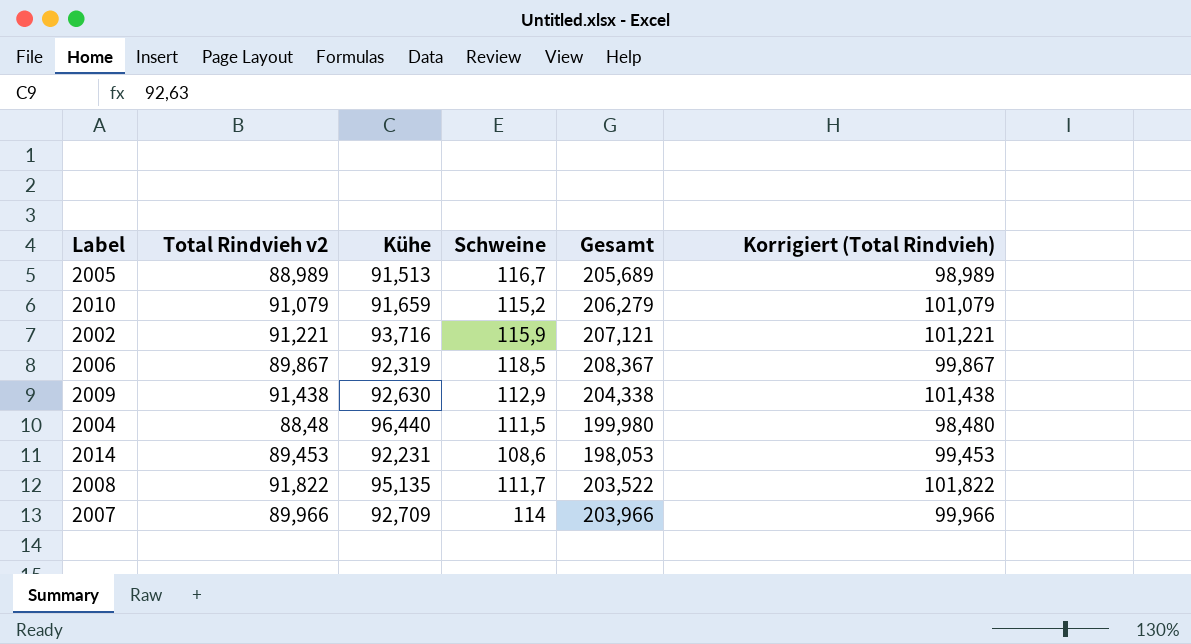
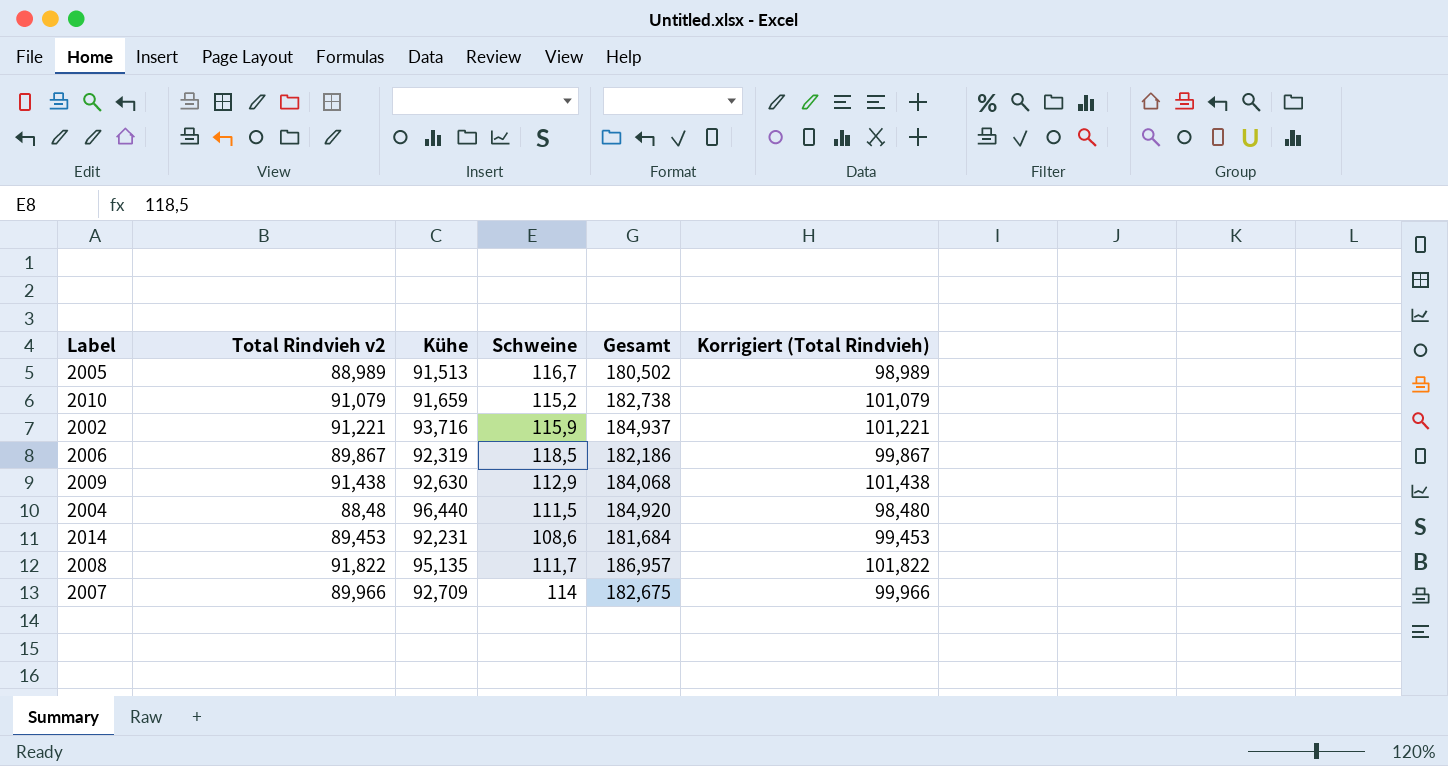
column Gesamt | formula: [Total Rindvieh v2] + [Schweine] -> [Total Rindvieh v2] + [Kühe]

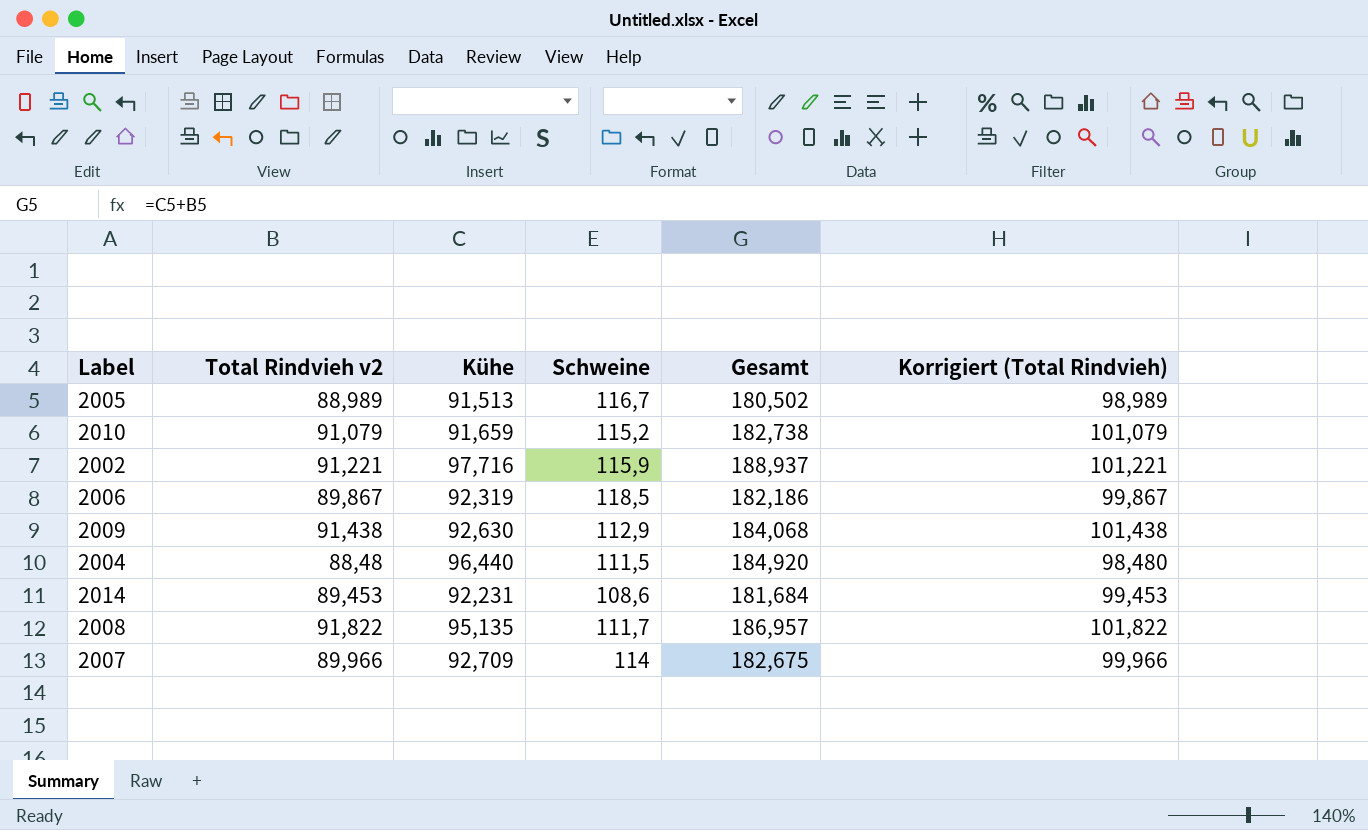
2002 | Kühe: 93,716 -> 97,716
2002 | Gesamt: 184,937 -> 188,937

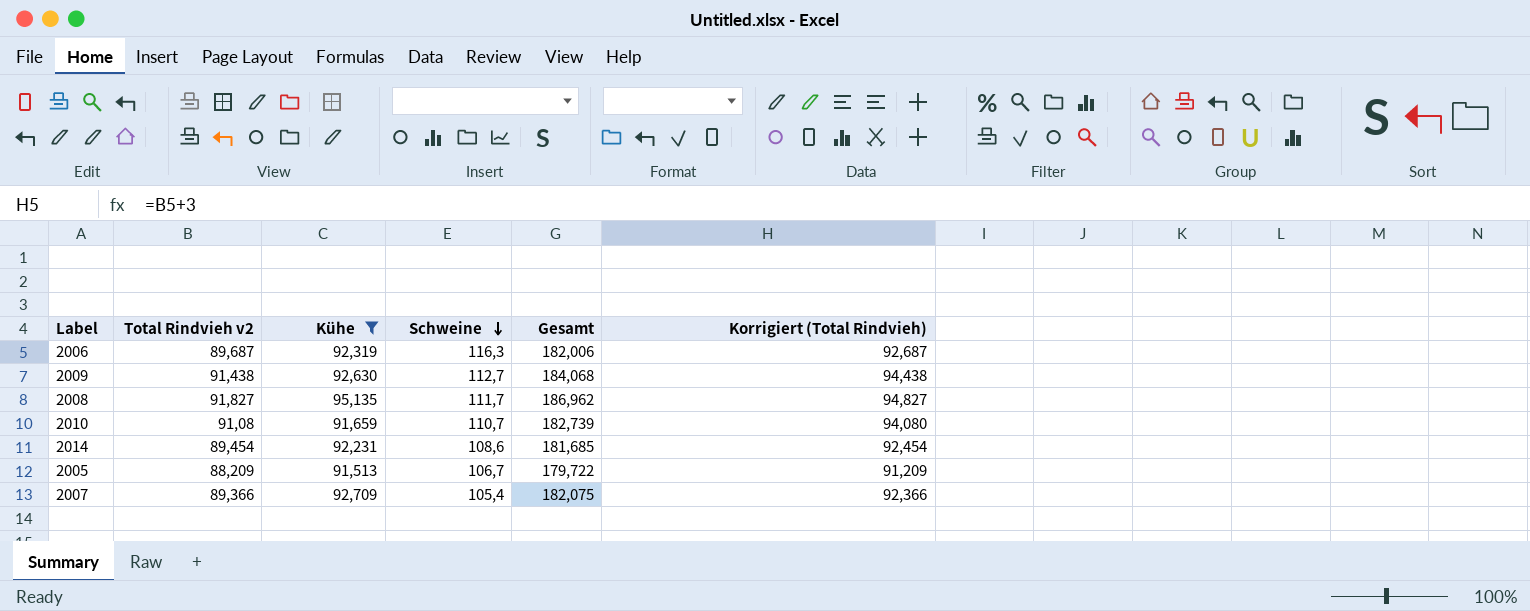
filter: none -> Kühe <= 95,135
row order: none -> Schweine descending
column Korrigiert (Total Rindvieh) | formula: [Total Rindvieh v2] + 10 -> [Total Rindvieh v2] + 3
2006 | Total Rindvieh v2: 89,867 -> 89,687
2006 | Schweine: 118,5 -> 116,3
2006 | Gesamt: 182,186 -> 182,006
2009 | Schweine: 112,9 -> 112,7
2008 | Total Rindvieh v2: 91,822 -> 91,827
2008 | Gesamt: 186,957 -> 186,962
2010 | Total Rindvieh v2: 91,079 -> 91,08
2010 | Schweine: 115,2 -> 110,7
2010 | Gesamt: 182,738 -> 182,739
2014 | Total Rindvieh v2: 89,453 -> 89,454
2014 | Gesamt: 181,684 -> 181,685
2005 | Total Rindvieh v2: 88,989 -> 88,209
2005 | Schweine: 116,7 -> 106,7
2005 | Gesamt: 180,502 -> 179,722
2007 | Total Rindvieh v2: 89,966 -> 89,366
2007 | Schweine: 114 -> 105,4
2007 | Gesamt: 182,675 -> 182,075

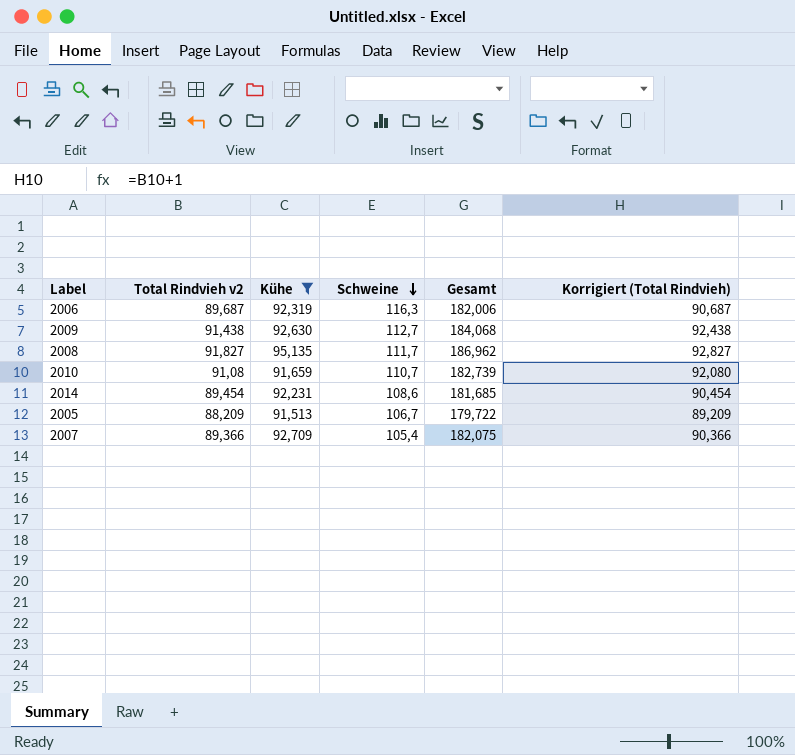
column Korrigiert (Total Rindvieh) | formula: [Total Rindvieh v2] + 3 -> [Total Rindvieh v2] + 1

